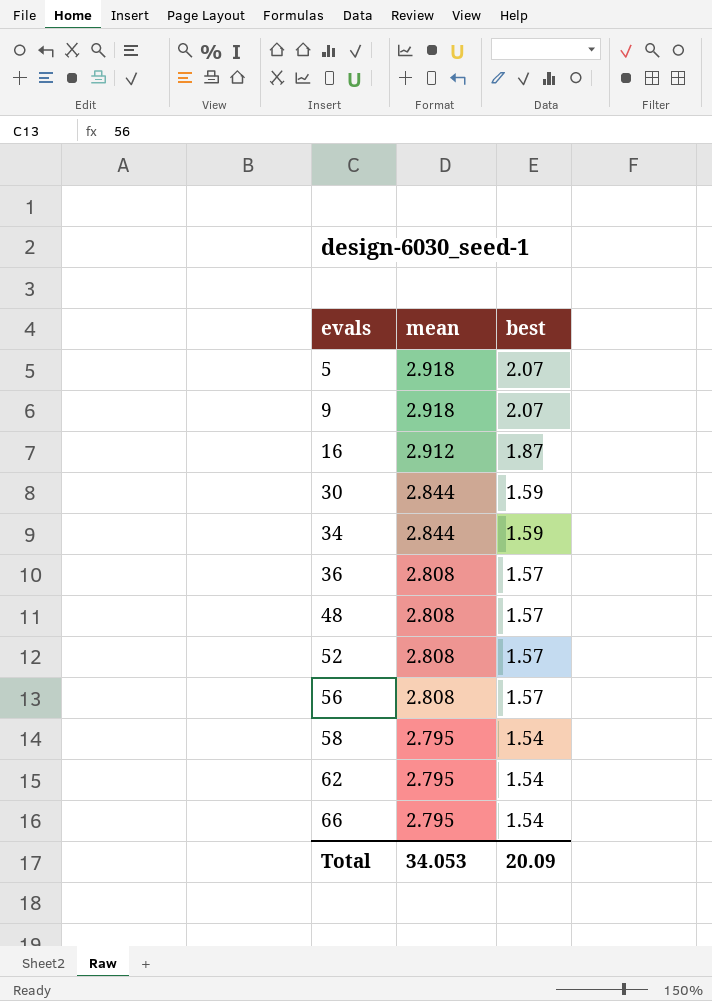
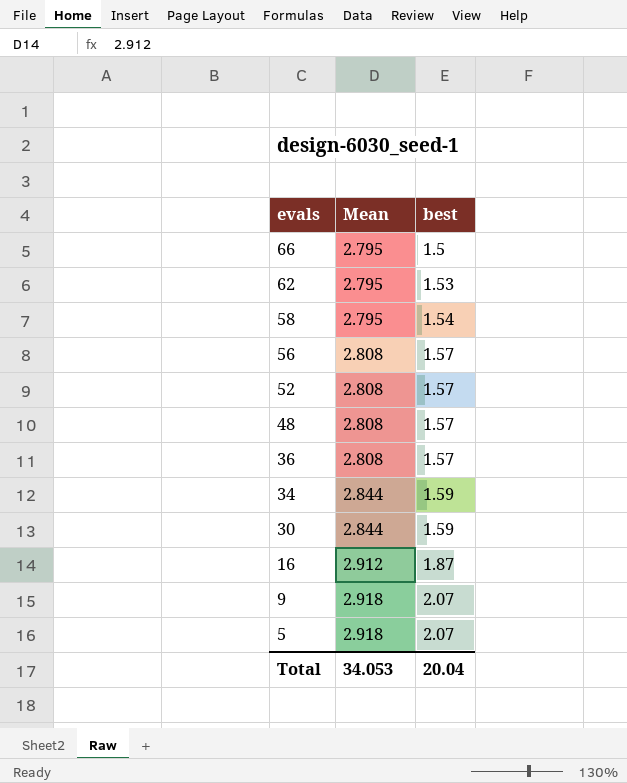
row order: evals ascending -> evals descending
column name: mean -> Mean
66 | best: 1.54 -> 1.5
62 | best: 1.54 -> 1.53
Total | best: 20.09 -> 20.04

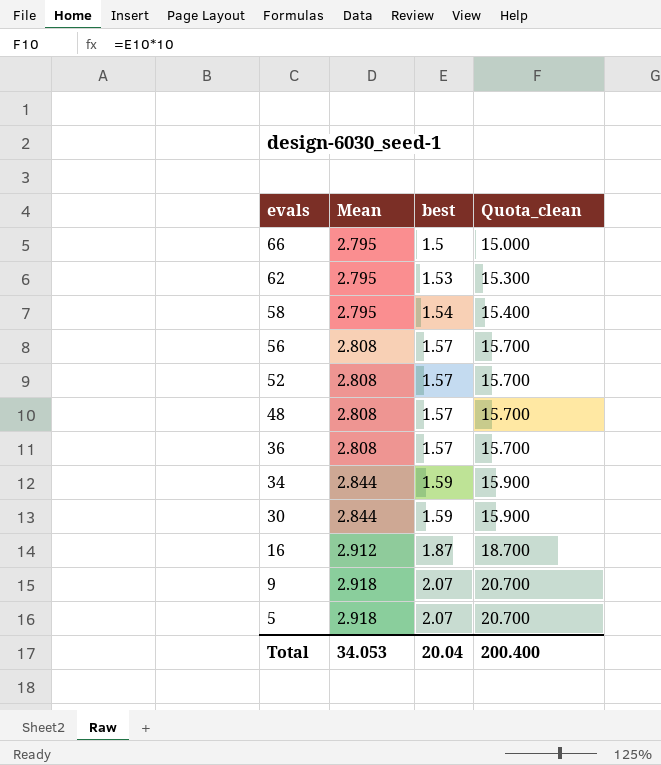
column Quota_clean | formula: none -> [best] * 10

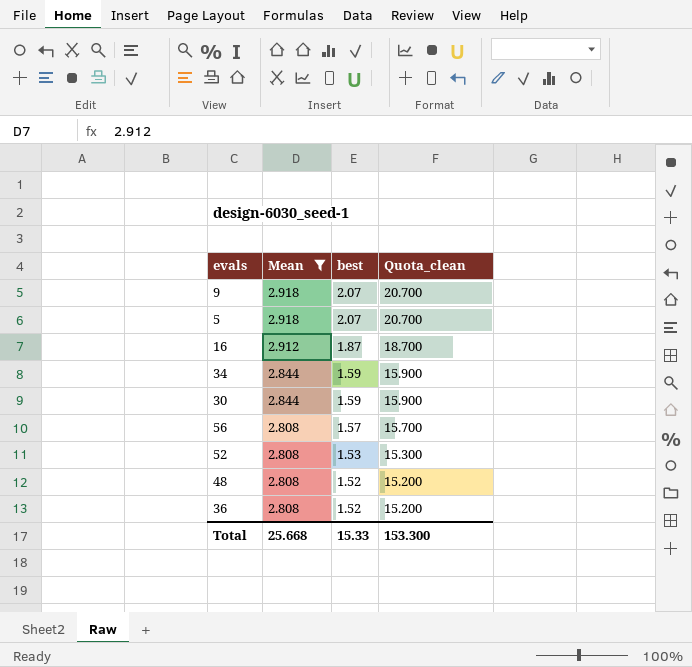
filter: none -> Mean != 2.795
row order: evals descending -> Mean descending
52 | best: 1.57 -> 1.53
52 | Quota_clean: 15.700 -> 15.300
48 | best: 1.57 -> 1.52
48 | Quota_clean: 15.700 -> 15.200
36 | best: 1.57 -> 1.52
36 | Quota_clean: 15.700 -> 15.200
Total | Mean: 34.053 -> 25.668
Total | best: 20.04 -> 15.33
Total | Quota_clean: 200.400 -> 153.300

